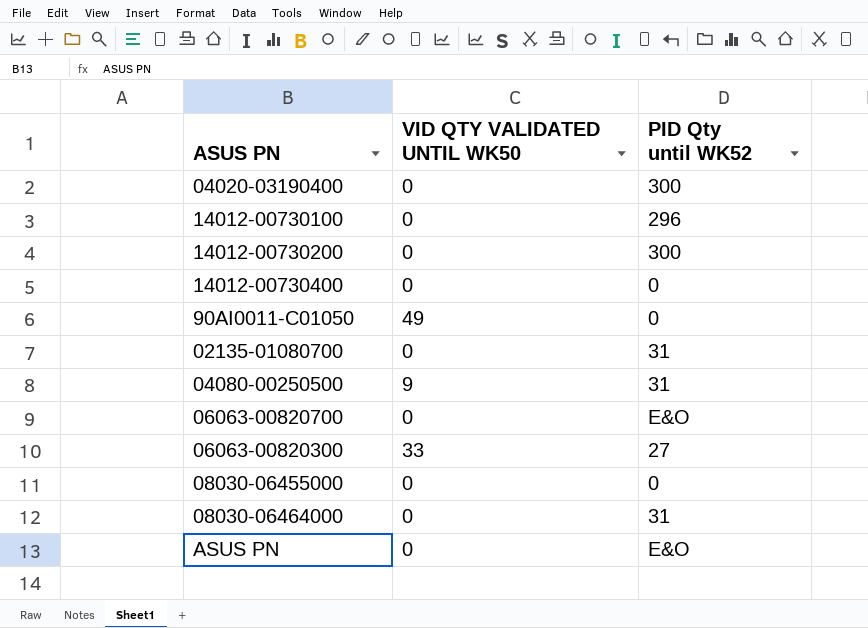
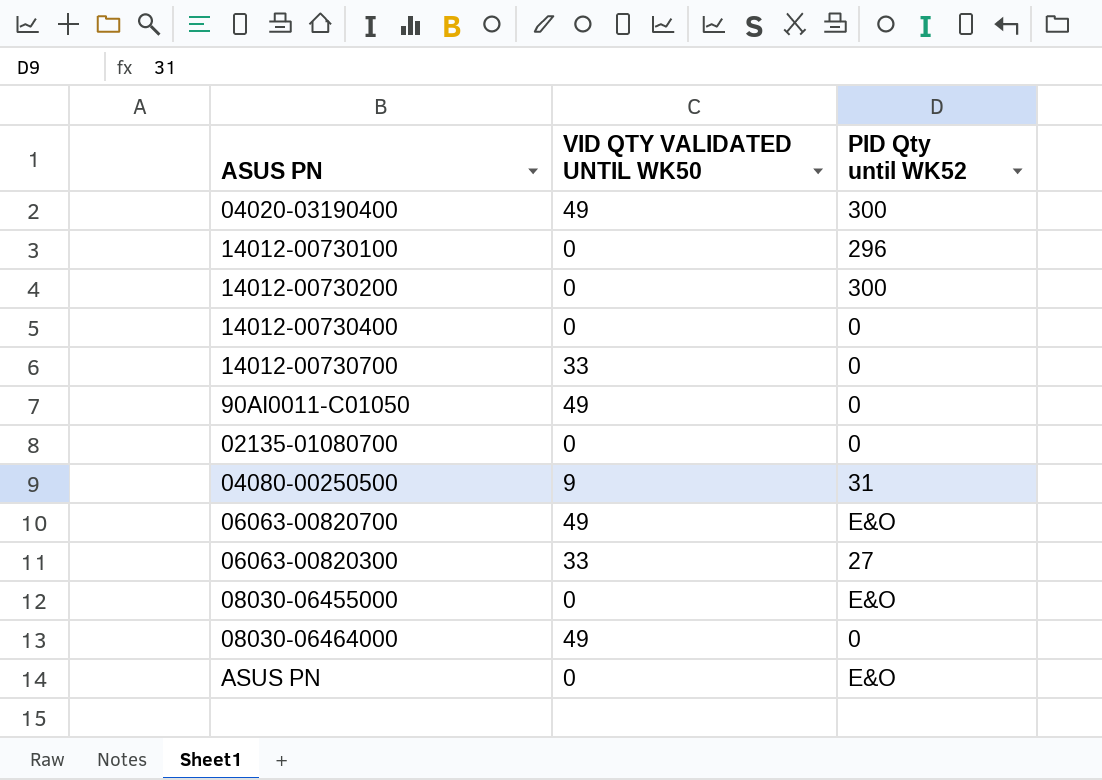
04020-03190400 | VID QTY VALIDATED UNTIL WK50: 0 -> 49
row 14012-00730700: none -> 33 | 0
02135-01080700 | PID Qty until WK52: 31 -> 0
06063-00820700 | VID QTY VALIDATED UNTIL WK50: 0 -> 49
08030-06455000 | PID Qty until WK52: 0 -> E&O
08030-06464000 | VID QTY VALIDATED UNTIL WK50: 0 -> 49
08030-06464000 | PID Qty until WK52: 31 -> 0

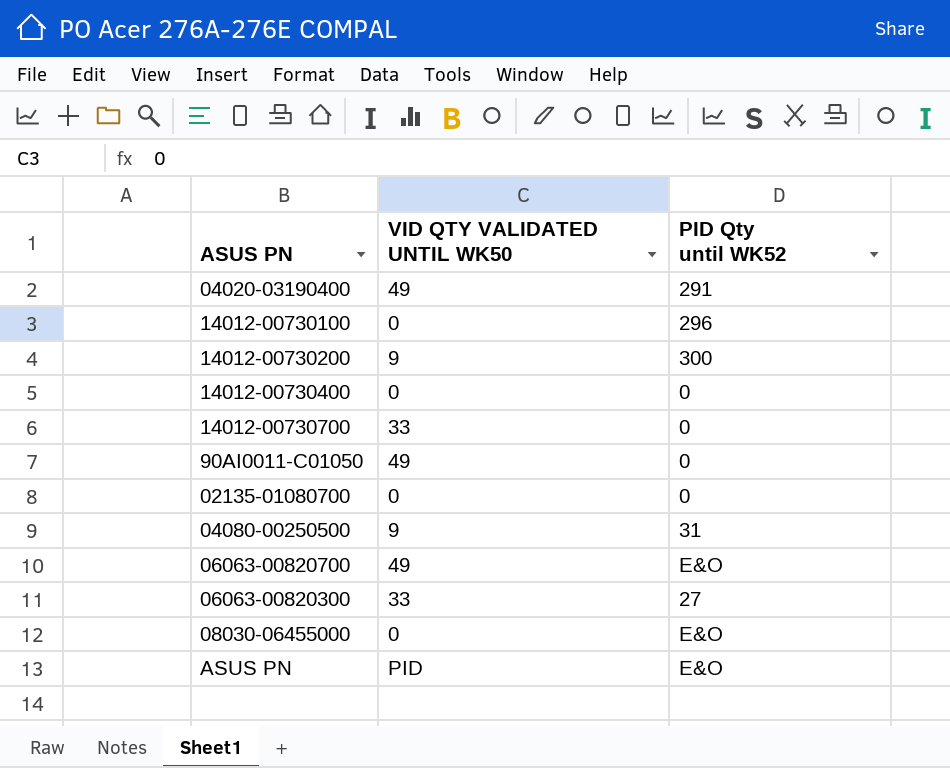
row 08030-06464000: 49 | 0 -> none
04020-03190400 | PID Qty until WK52: 300 -> 291
14012-00730200 | VID QTY VALIDATED UNTIL WK50: 0 -> 9
ASUS PN | VID QTY VALIDATED UNTIL WK50: 0 -> PID

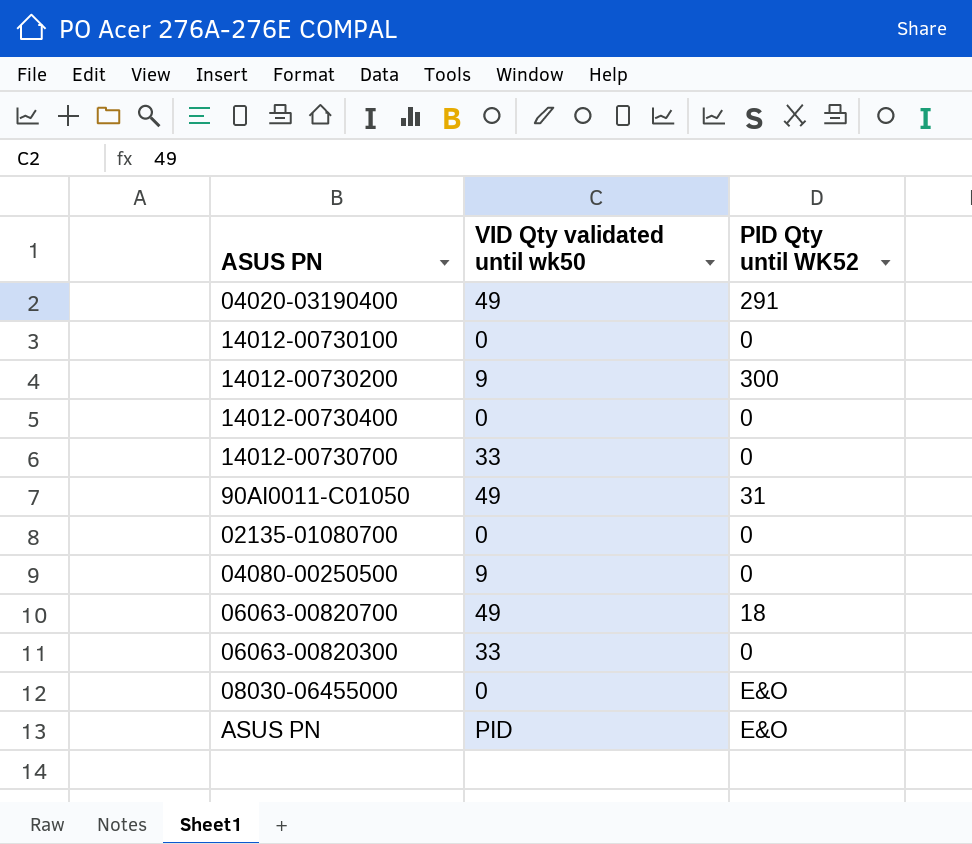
column name: VID QTY VALIDATED UNTIL WK50 -> VID Qty validated until wk50
14012-00730100 | PID Qty until WK52: 296 -> 0
90AI0011-C01050 | PID Qty until WK52: 0 -> 31
04080-00250500 | PID Qty until WK52: 31 -> 0
06063-00820700 | PID Qty until WK52: E&O -> 18
06063-00820300 | PID Qty until WK52: 27 -> 0

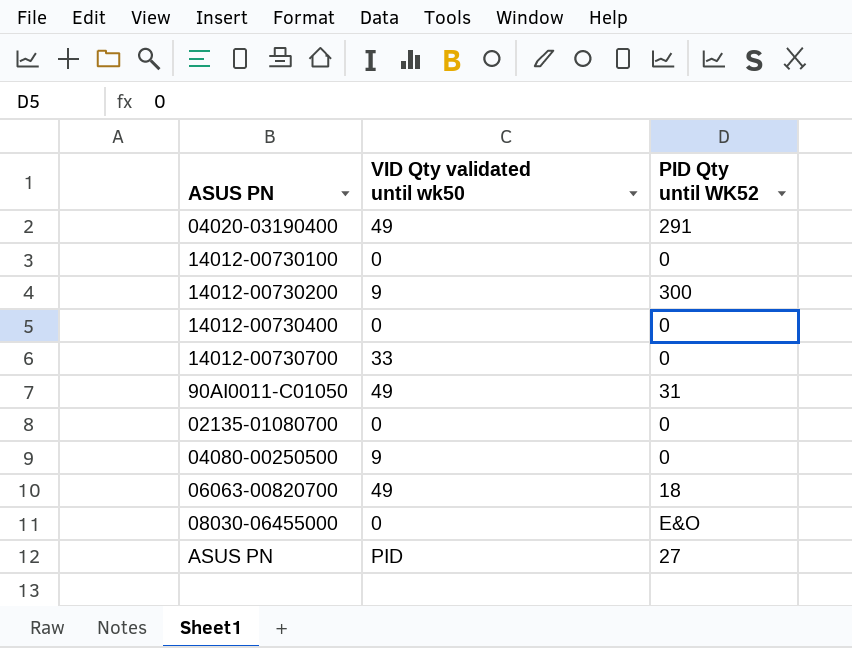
row 06063-00820300: 33 | 0 -> none
ASUS PN | PID Qty until WK52: E&O -> 27

